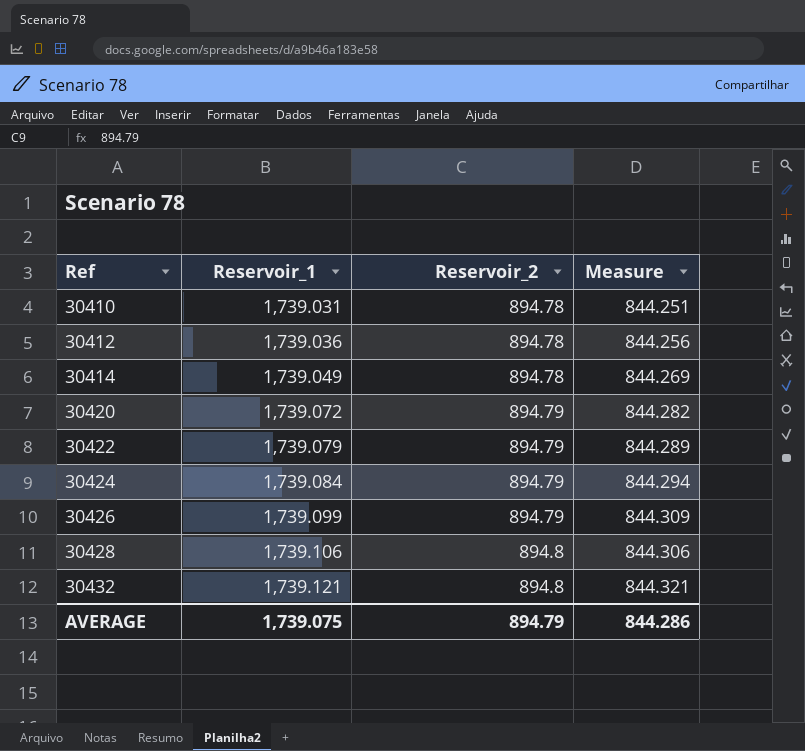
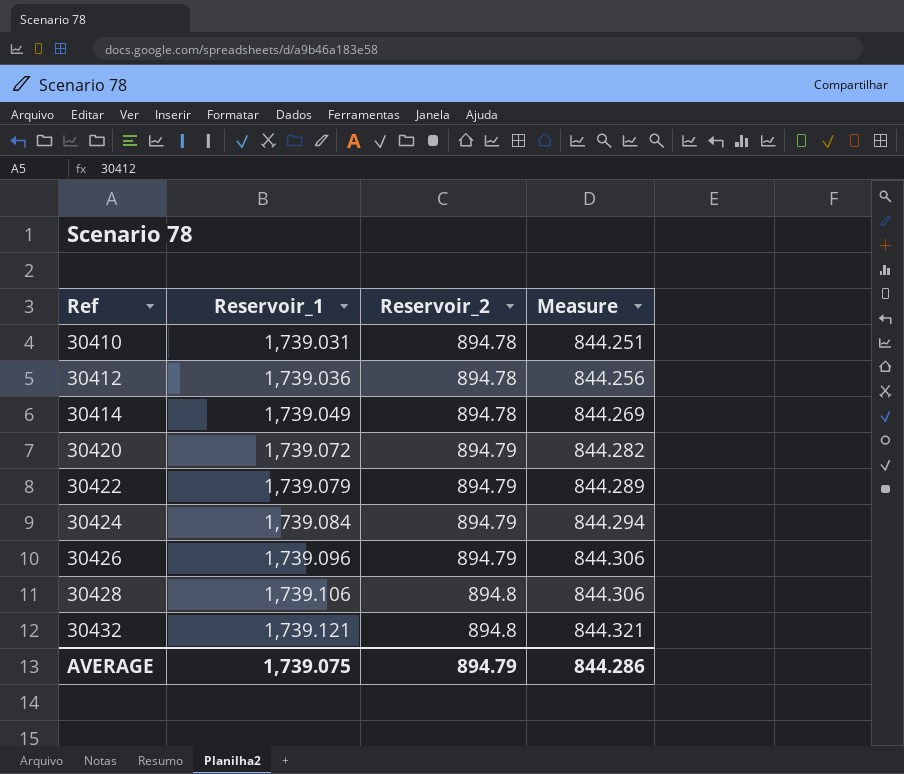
30426 | Reservoir_1: 1,739.099 -> 1,739.096
30426 | Measure: 844.309 -> 844.306

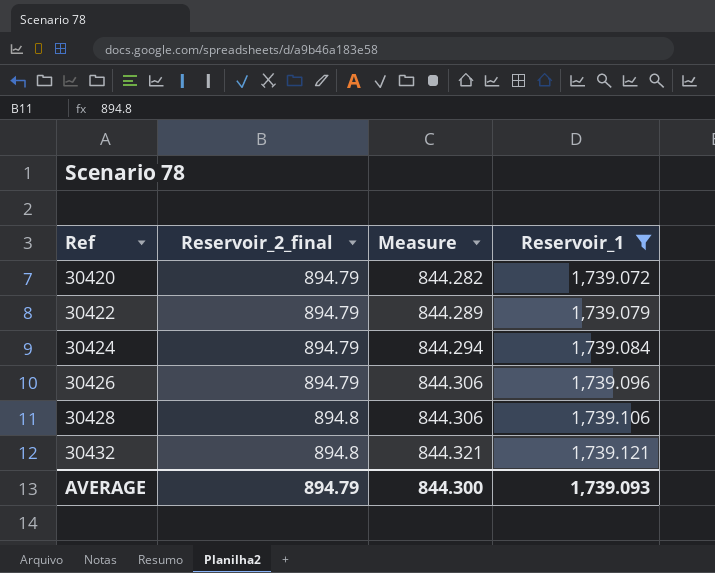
filter: none -> Reservoir_1 >= 1,739.072
column name: Reservoir_2 -> Reservoir_2_final
column Reservoir_1 | position: 2 -> 4
AVERAGE | Measure: 844.286 -> 844.300
AVERAGE | Reservoir_1: 1,739.075 -> 1,739.093

